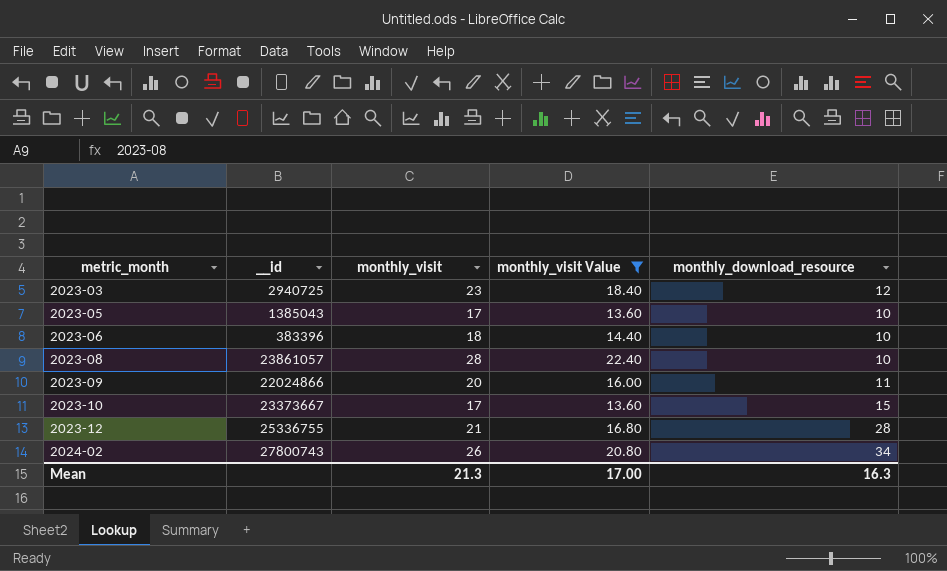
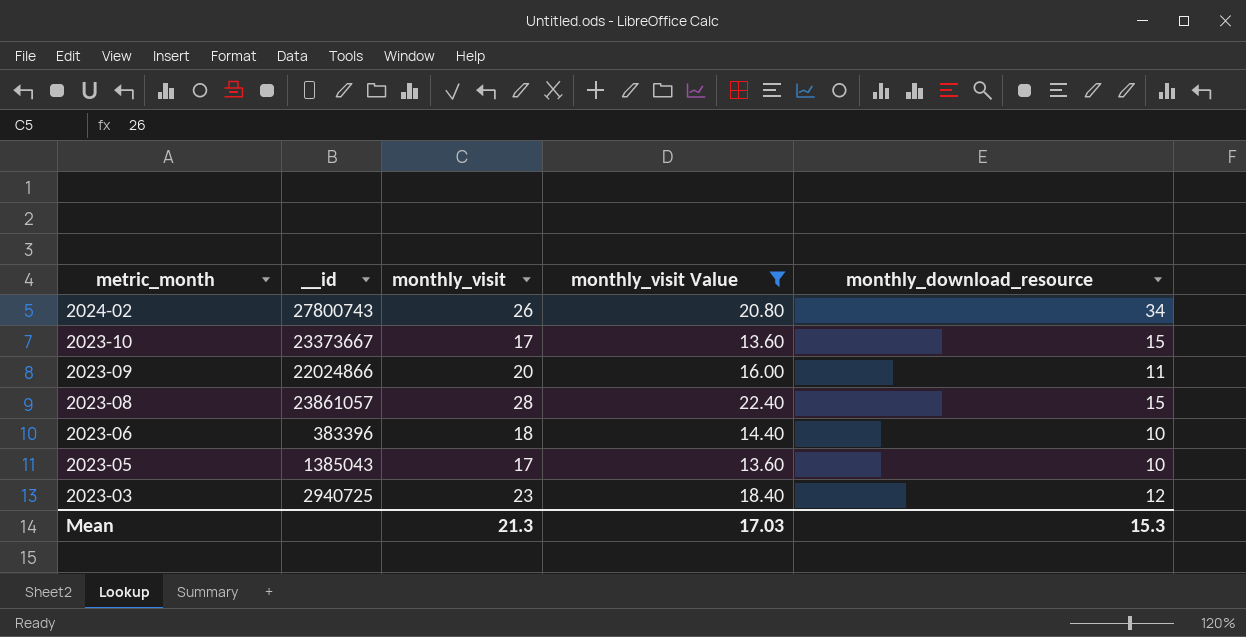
row order: metric_month ascending -> metric_month descending
row 2023-12: 25336755 | 21 | 16.80 | 28 -> none
2023-08 | monthly_download_resource: 10 -> 15
Mean | monthly_visit Value: 17.00 -> 17.03
Mean | monthly_download_resource: 16.3 -> 15.3

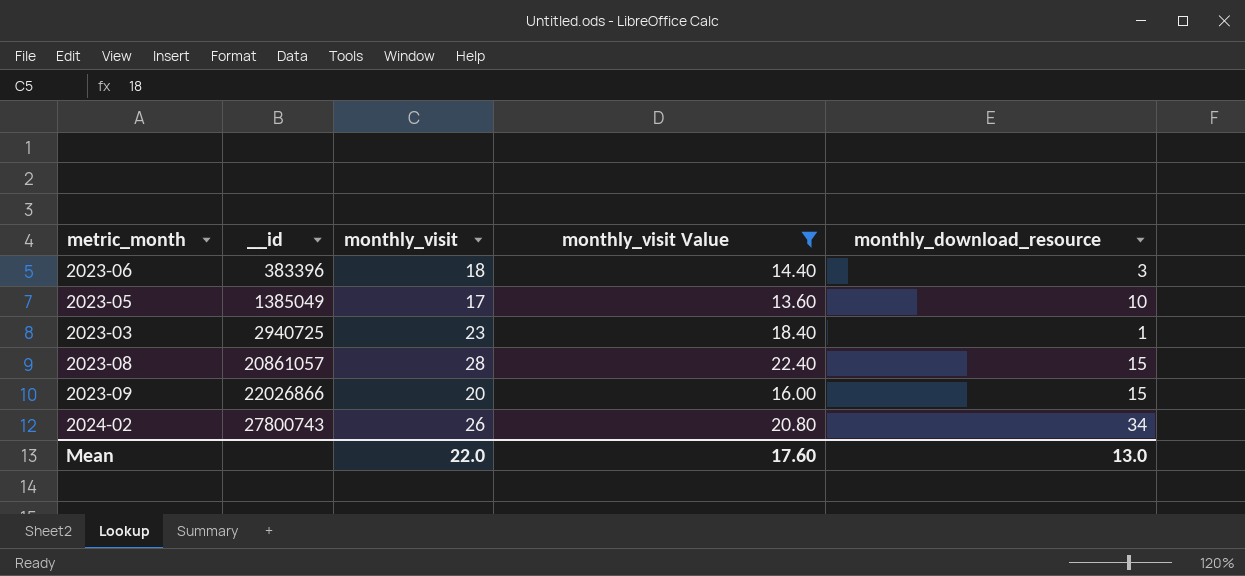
row order: metric_month descending -> __id ascending
row 2023-10: 23373667 | 17 | 13.60 | 15 -> none
2023-06 | monthly_download_resource: 10 -> 3
2023-05 | __id: 1385043 -> 1385049
2023-03 | monthly_download_resource: 12 -> 1
2023-08 | __id: 23861057 -> 20861057
2023-09 | __id: 22024866 -> 22026866
2023-09 | monthly_download_resource: 11 -> 15
Mean | monthly_visit: 21.3 -> 22.0
Mean | monthly_visit Value: 17.03 -> 17.60
Mean | monthly_download_resource: 15.3 -> 13.0

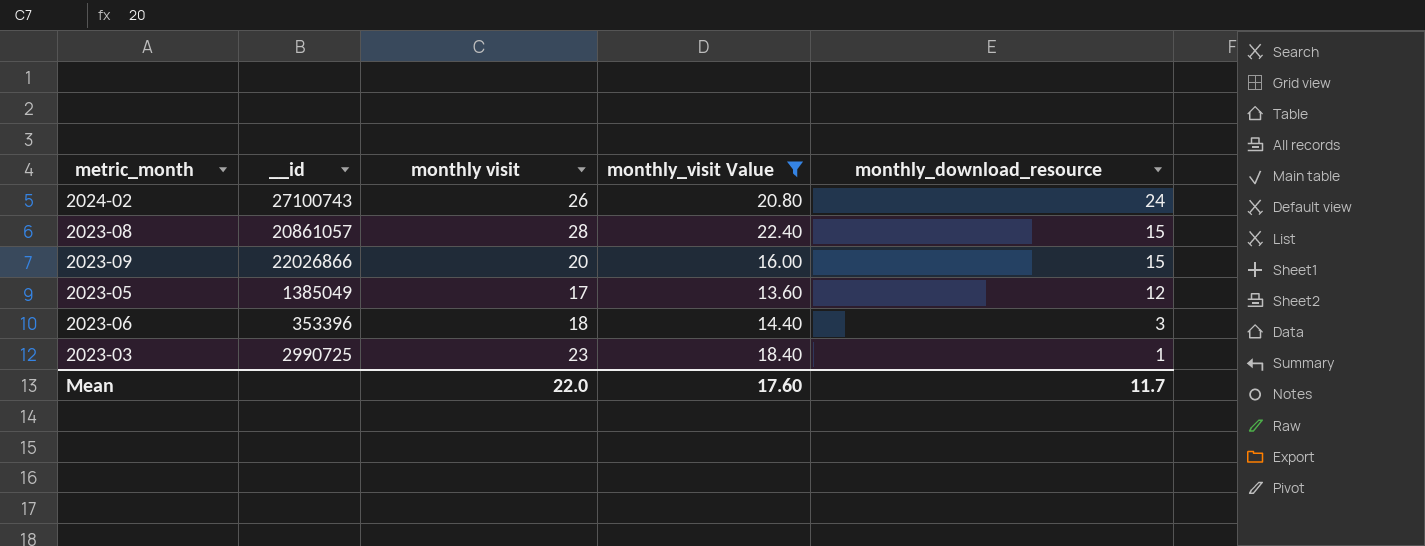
row order: __id ascending -> monthly_download_resource descending
column name: monthly_visit -> monthly visit
2024-02 | __id: 27800743 -> 27100743
2024-02 | monthly_download_resource: 34 -> 24
2023-05 | monthly_download_resource: 10 -> 12
2023-06 | __id: 383396 -> 353396
2023-03 | __id: 2940725 -> 2990725
Mean | monthly_download_resource: 13.0 -> 11.7

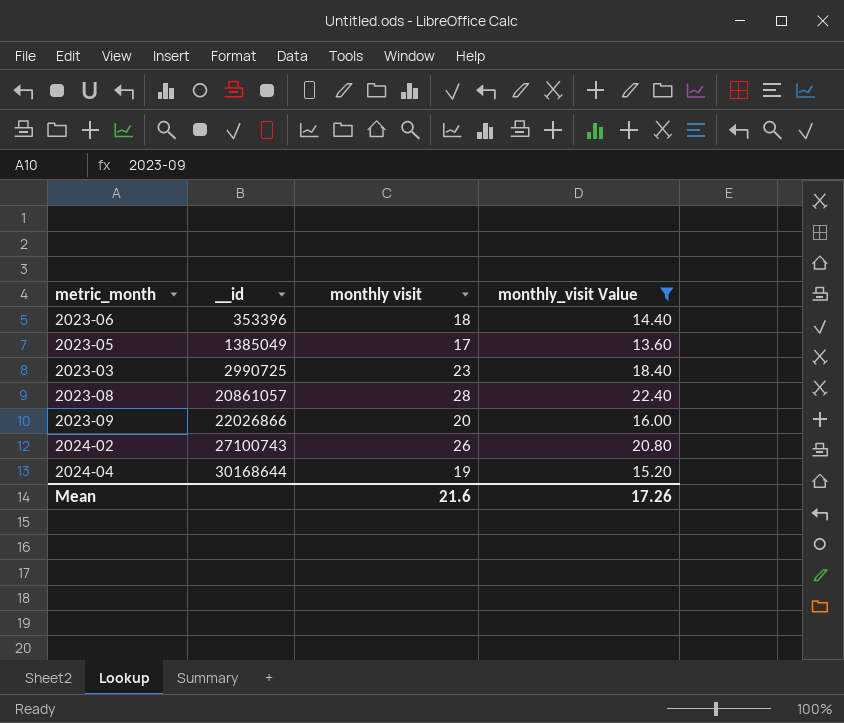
row order: monthly_download_resource descending -> __id ascending
column monthly_download_resource | position: 5 -> none
row 2024-04: none -> 30168644 | 19 | 15.20
Mean | monthly visit: 22.0 -> 21.6
Mean | monthly_visit Value: 17.60 -> 17.26

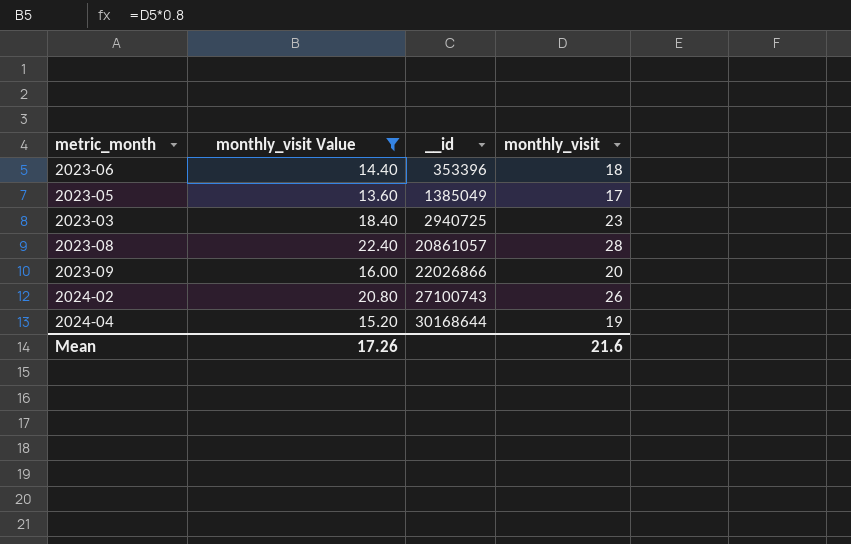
column monthly_visit Value | position: 4 -> 2
column name: monthly visit -> monthly_visit
2023-03 | __id: 2990725 -> 2940725

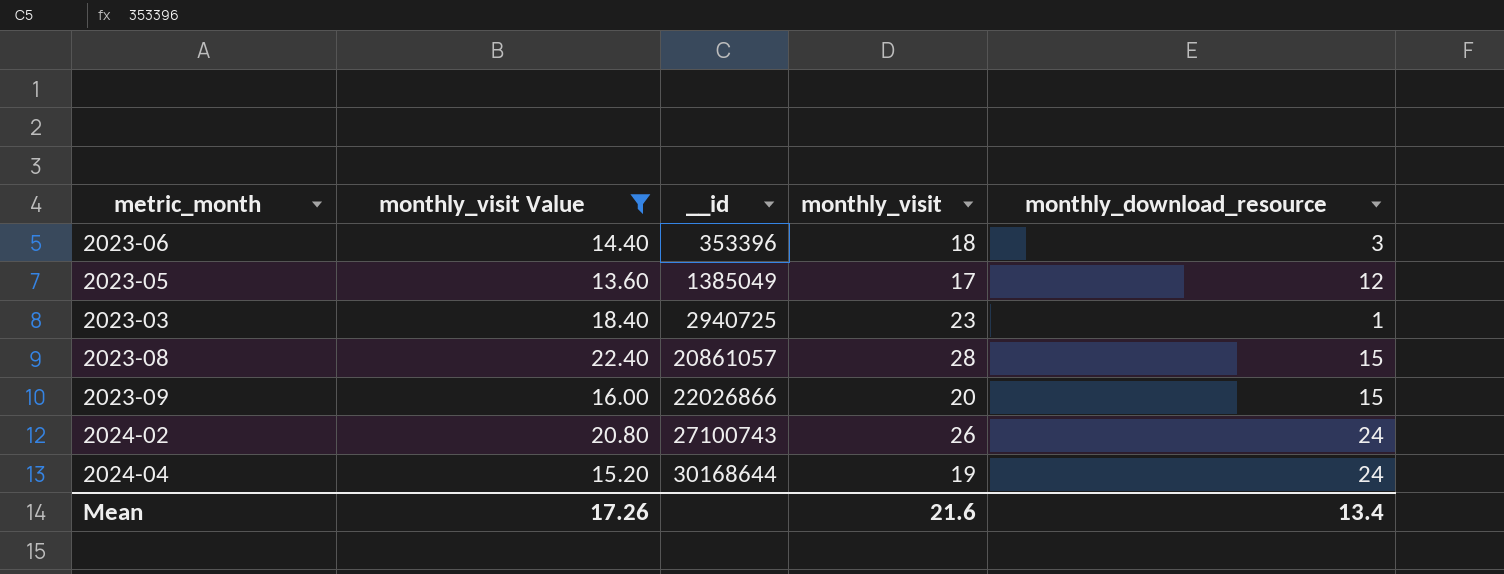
column monthly_download_resource | position: none -> 5

